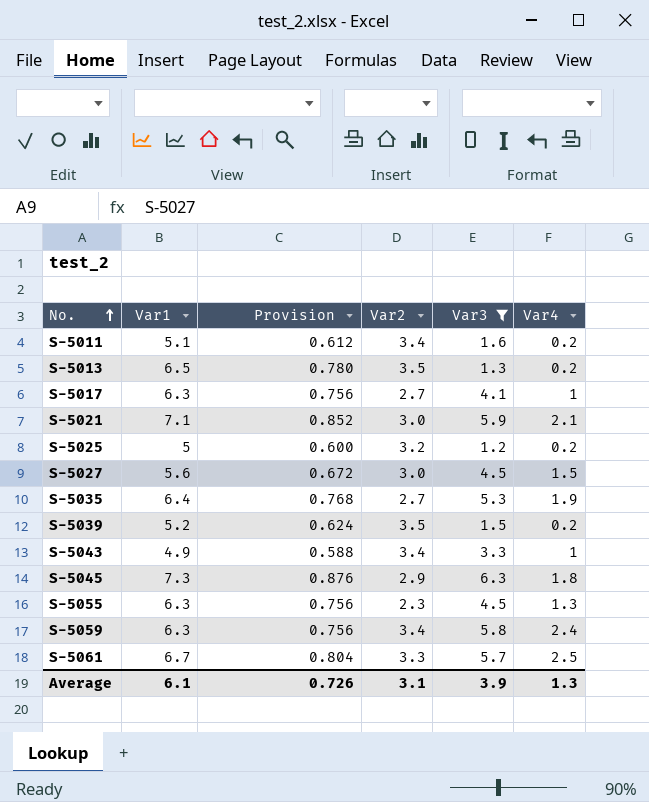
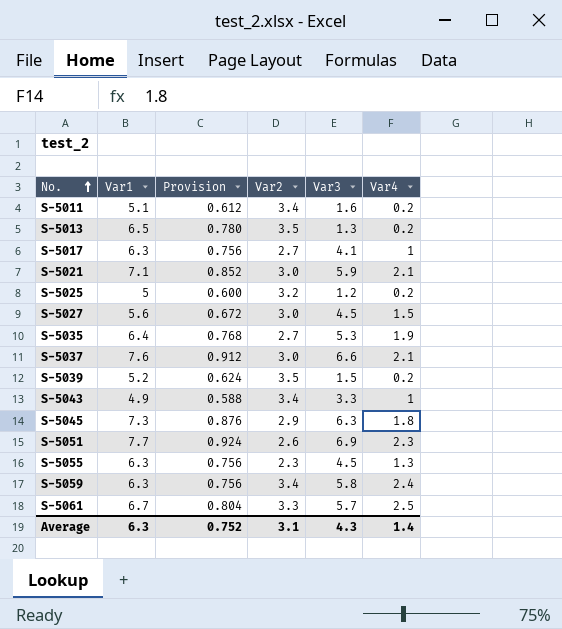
filter: Var3 <= 6.3 -> none
Average | Var1: 6.1 -> 6.3
Average | Provision: 0.726 -> 0.752
Average | Var3: 3.9 -> 4.3
Average | Var4: 1.3 -> 1.4

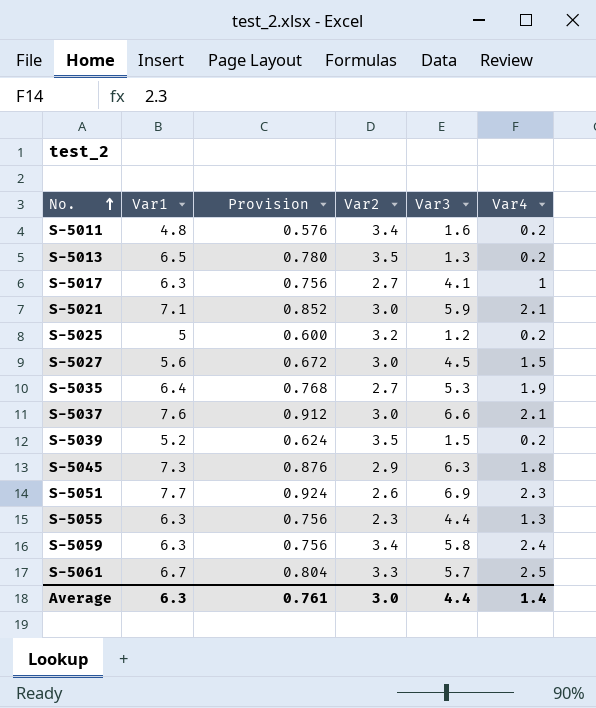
row S-5043: 4.9 | 0.588 | 3.4 | 3.3 | 1 -> none
S-5011 | Var1: 5.1 -> 4.8
S-5011 | Provision: 0.612 -> 0.576
S-5055 | Var3: 4.5 -> 4.4
Average | Provision: 0.752 -> 0.761
Average | Var2: 3.1 -> 3.0
Average | Var3: 4.3 -> 4.4

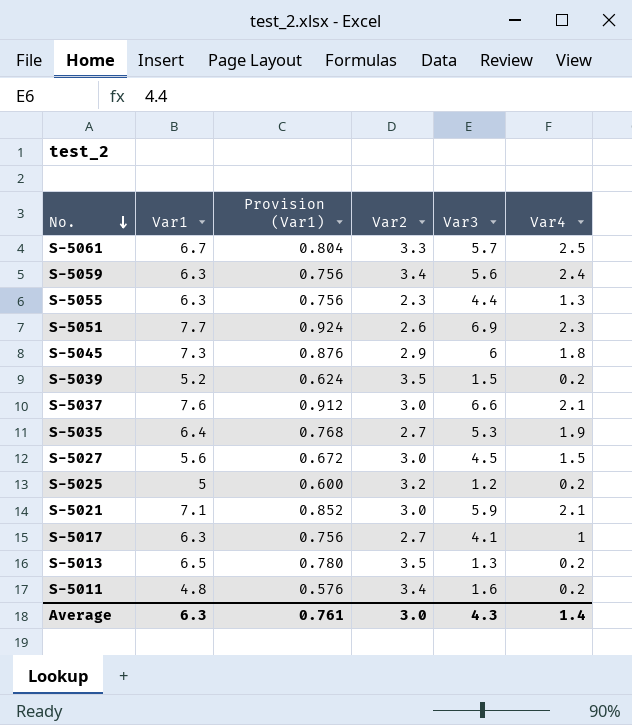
row order: No. ascending -> No. descending
column name: Provision -> Provision (Var1)
S-5059 | Var3: 5.8 -> 5.6
S-5045 | Var3: 6.3 -> 6
Average | Var3: 4.4 -> 4.3

